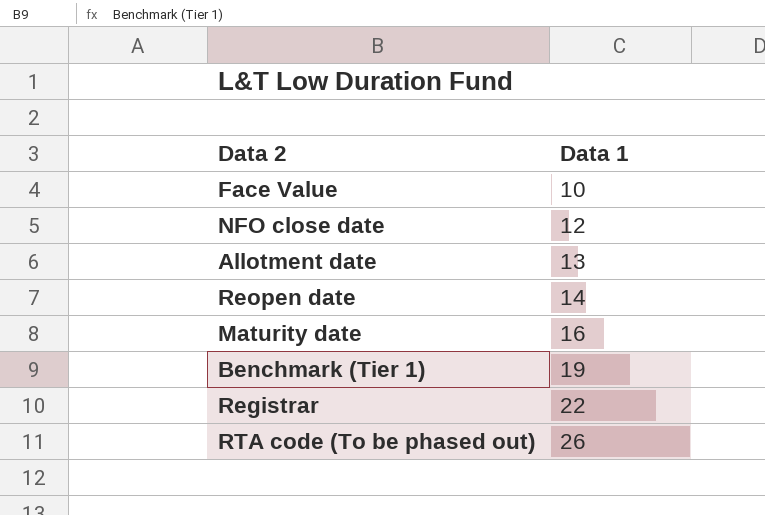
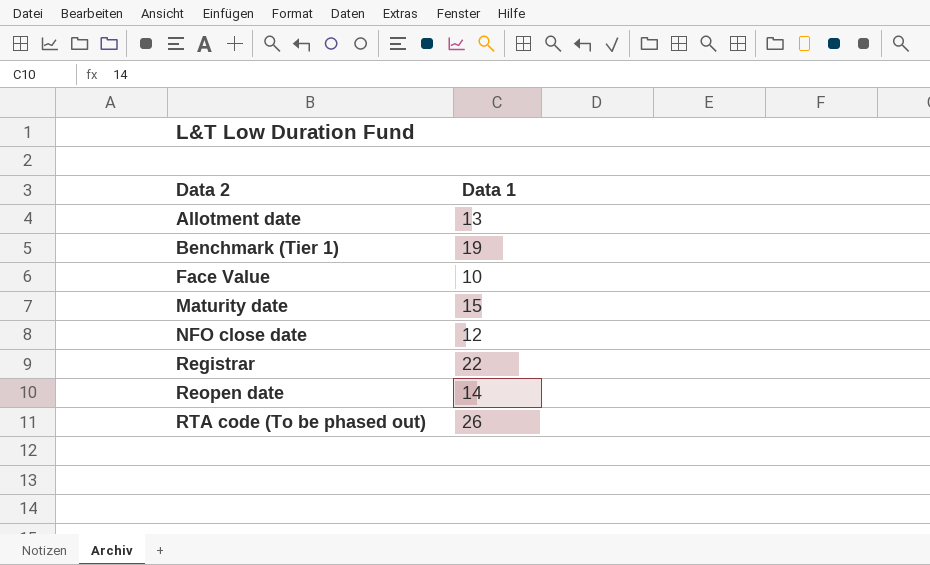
row order: Data 1 ascending -> Data 2 ascending
Maturity date | Data 1: 16 -> 15

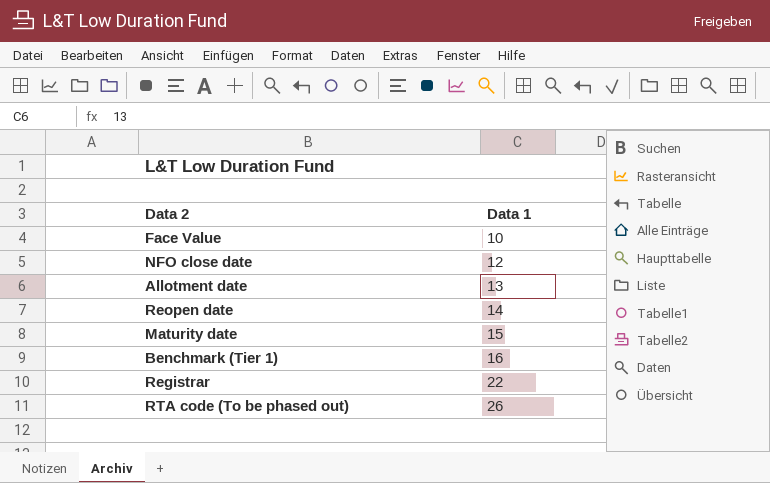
row order: Data 2 ascending -> Data 1 ascending
Benchmark (Tier 1) | Data 1: 19 -> 16

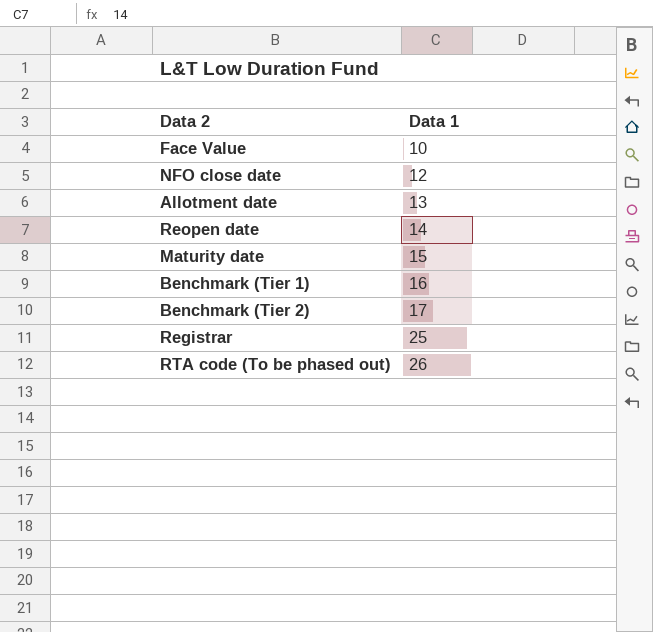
row Benchmark (Tier 2): none -> 17
Registrar | Data 1: 22 -> 25

